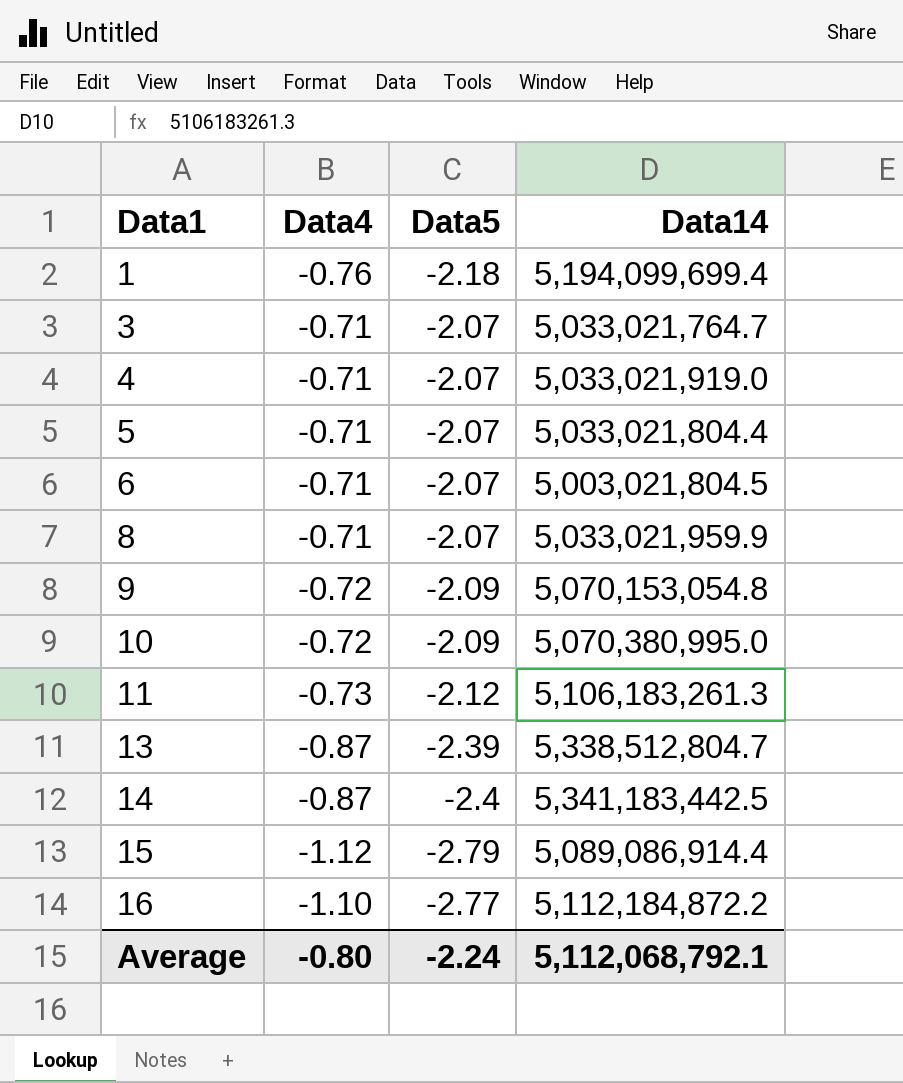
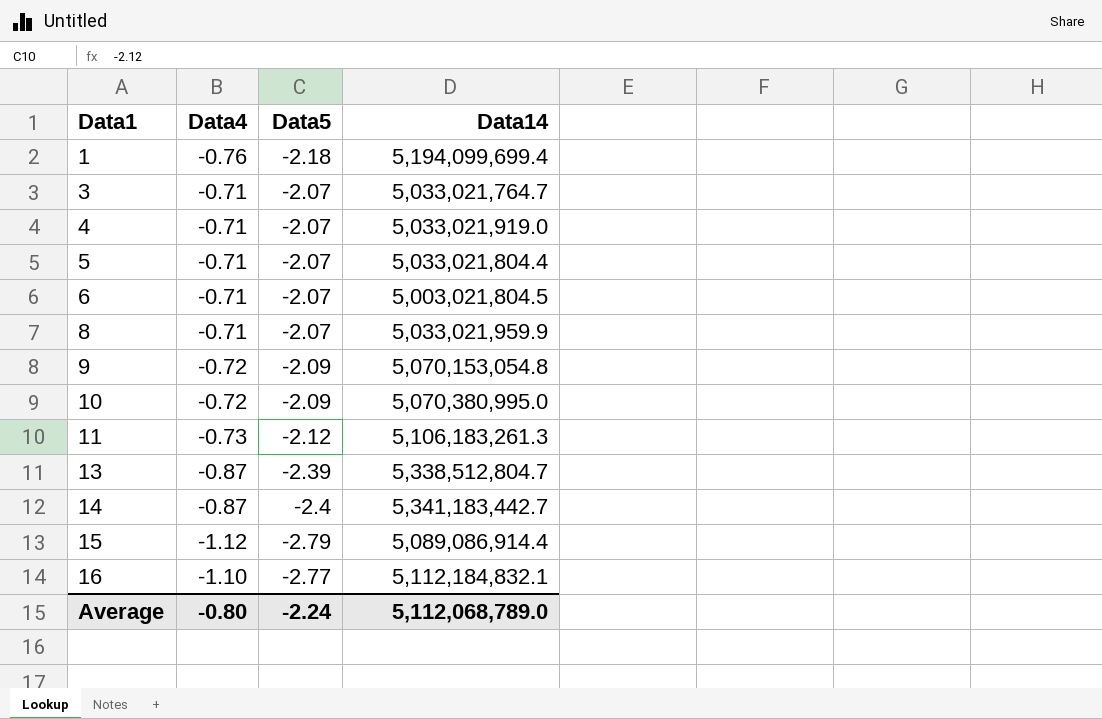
14 | Data14: 5,341,183,442.5 -> 5,341,183,442.7
16 | Data14: 5,112,184,872.2 -> 5,112,184,832.1
Average | Data14: 5,112,068,792.1 -> 5,112,068,789.0

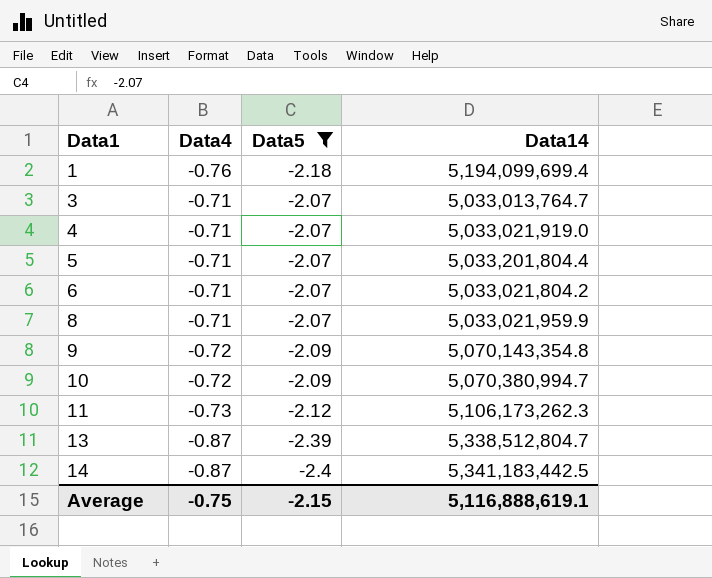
filter: none -> Data5 >= -2.4
3 | Data14: 5,033,021,764.7 -> 5,033,013,764.7
5 | Data14: 5,033,021,804.4 -> 5,033,201,804.4
6 | Data14: 5,003,021,804.5 -> 5,033,021,804.2
9 | Data14: 5,070,153,054.8 -> 5,070,143,354.8
10 | Data14: 5,070,380,995.0 -> 5,070,380,994.7
11 | Data14: 5,106,183,261.3 -> 5,106,173,262.3
14 | Data14: 5,341,183,442.7 -> 5,341,183,442.5
Average | Data4: -0.80 -> -0.75
Average | Data5: -2.24 -> -2.15
Average | Data14: 5,112,068,789.0 -> 5,116,888,619.1

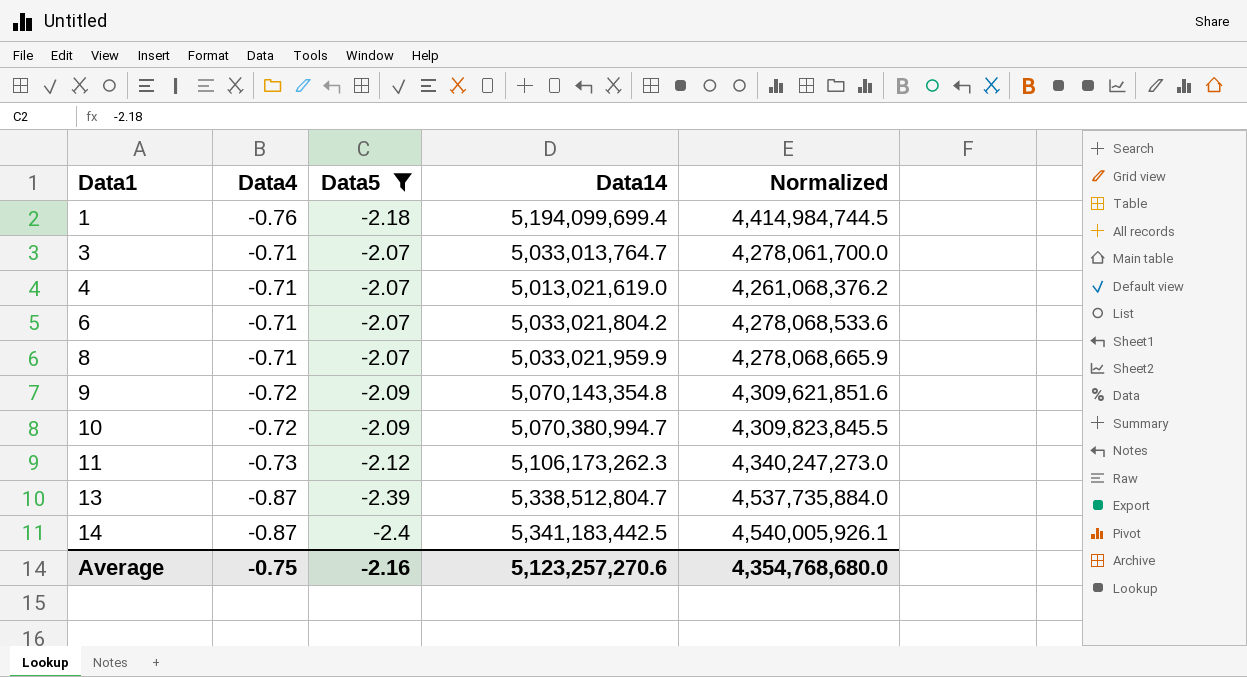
column Normalized | formula: none -> [Data14] * 0.85
row 5: -0.71 | -2.07 | 5,033,201,804.4 -> none
4 | Data14: 5,033,021,919.0 -> 5,013,021,619.0
Average | Data5: -2.15 -> -2.16
Average | Data14: 5,116,888,619.1 -> 5,123,257,270.6

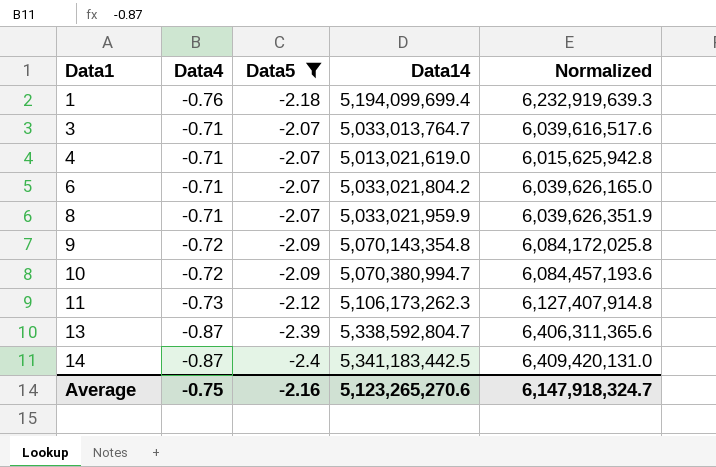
column Normalized | formula: [Data14] * 0.85 -> [Data14] * 1.2
13 | Data14: 5,338,512,804.7 -> 5,338,592,804.7
Average | Data14: 5,123,257,270.6 -> 5,123,265,270.6
Average | Normalized: 4,354,768,680.0 -> 6,147,918,324.7

